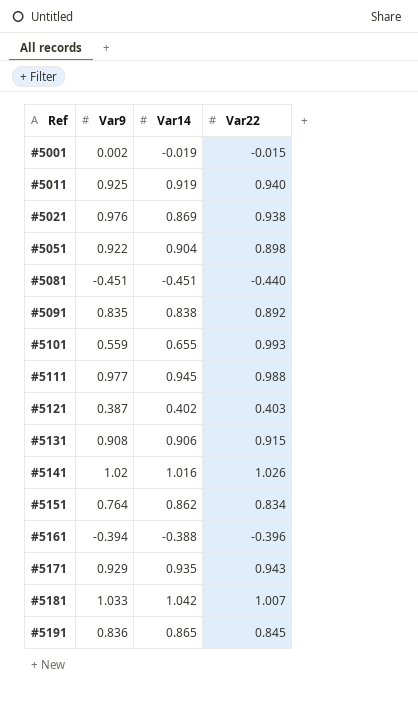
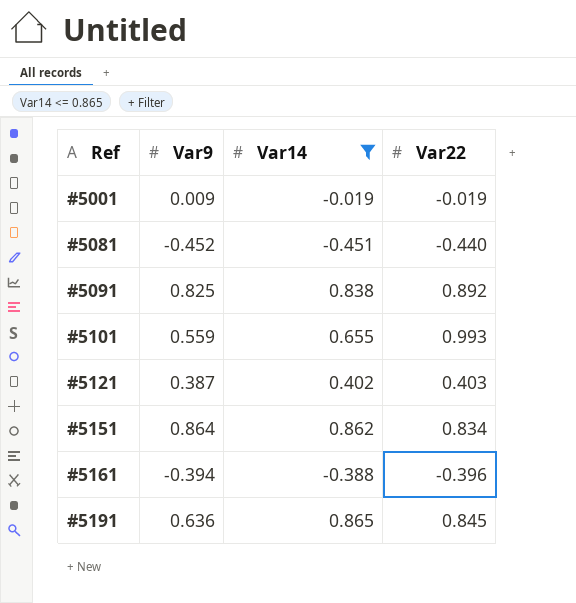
filter: none -> Var14 <= 0.865
#5001 | Var9: 0.002 -> 0.009
#5001 | Var22: -0.015 -> -0.019
#5081 | Var9: -0.451 -> -0.452
#5091 | Var9: 0.835 -> 0.825
#5151 | Var9: 0.764 -> 0.864
#5191 | Var9: 0.836 -> 0.636

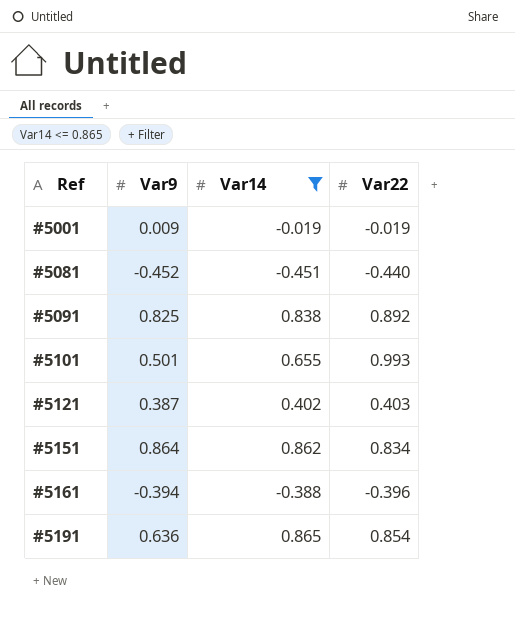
#5101 | Var9: 0.559 -> 0.501
#5191 | Var22: 0.845 -> 0.854

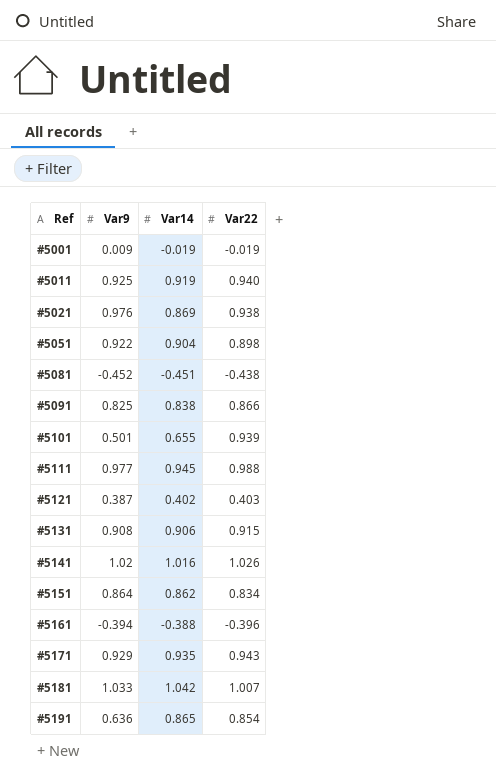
filter: Var14 <= 0.865 -> none
#5081 | Var22: -0.440 -> -0.438
#5091 | Var22: 0.892 -> 0.866
#5101 | Var22: 0.993 -> 0.939

